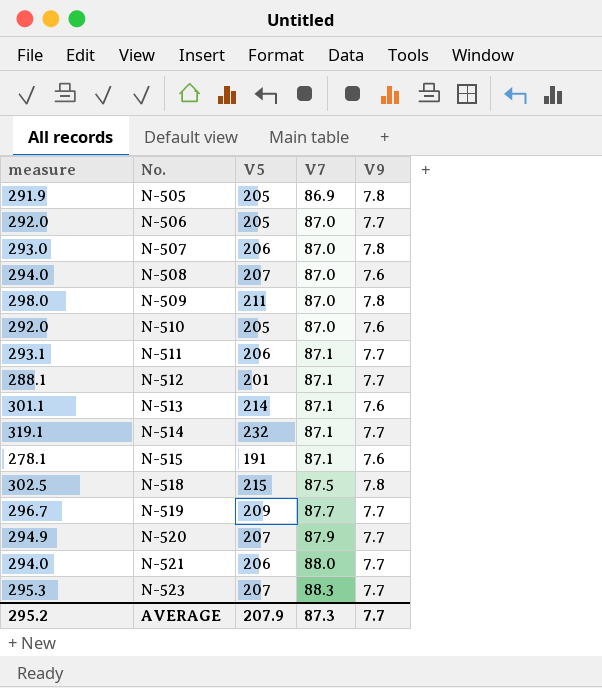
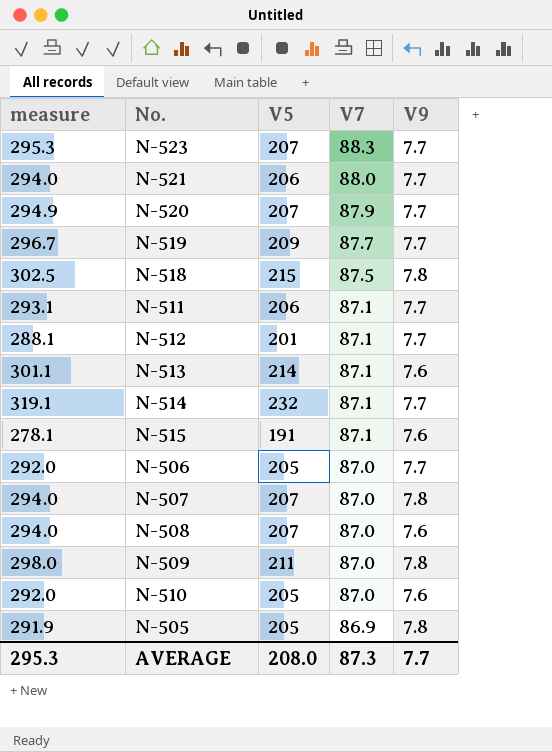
row order: No. ascending -> V7 descending
N-507 | measure: 293.0 -> 294.0
N-507 | V5: 206 -> 207
AVERAGE | measure: 295.2 -> 295.3
AVERAGE | V5: 207.9 -> 208.0

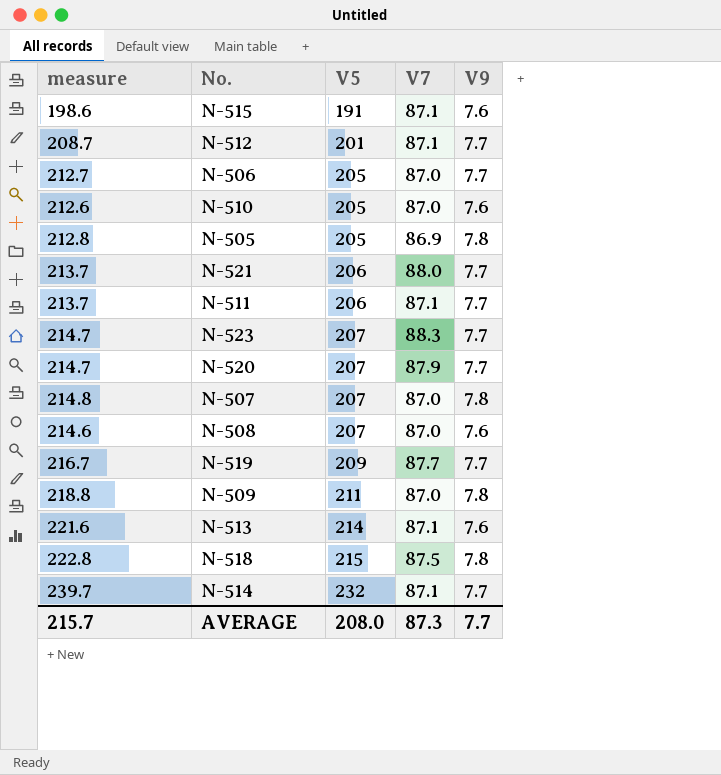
row order: V7 descending -> V5 ascending
column measure | formula: [V5] + [V7] -> [V5] + [V9]
AVERAGE | measure: 295.3 -> 215.7

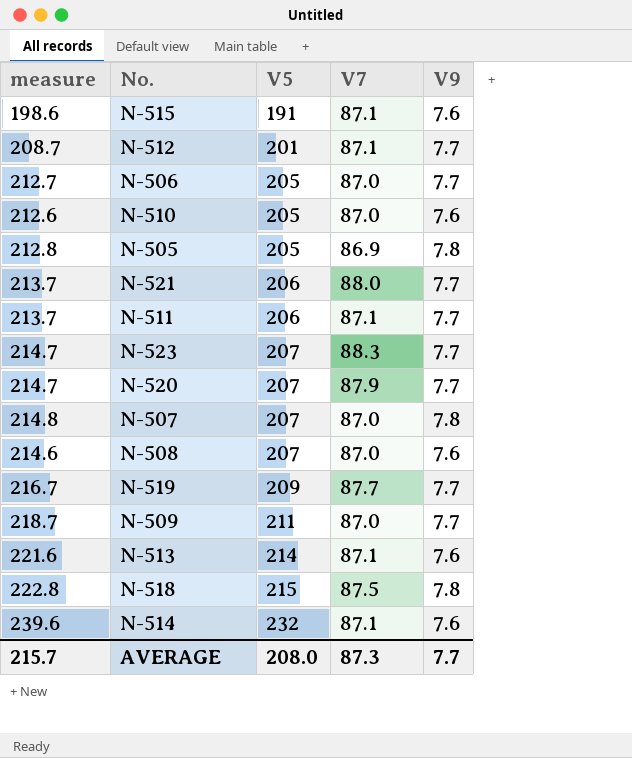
N-509 | measure: 218.8 -> 218.7
N-509 | V9: 7.8 -> 7.7
N-514 | measure: 239.7 -> 239.6
N-514 | V9: 7.7 -> 7.6

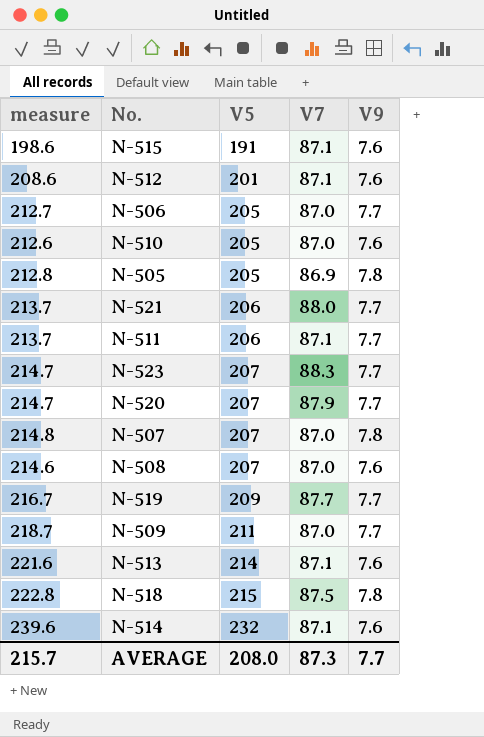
N-512 | measure: 208.7 -> 208.6
N-512 | V9: 7.7 -> 7.6

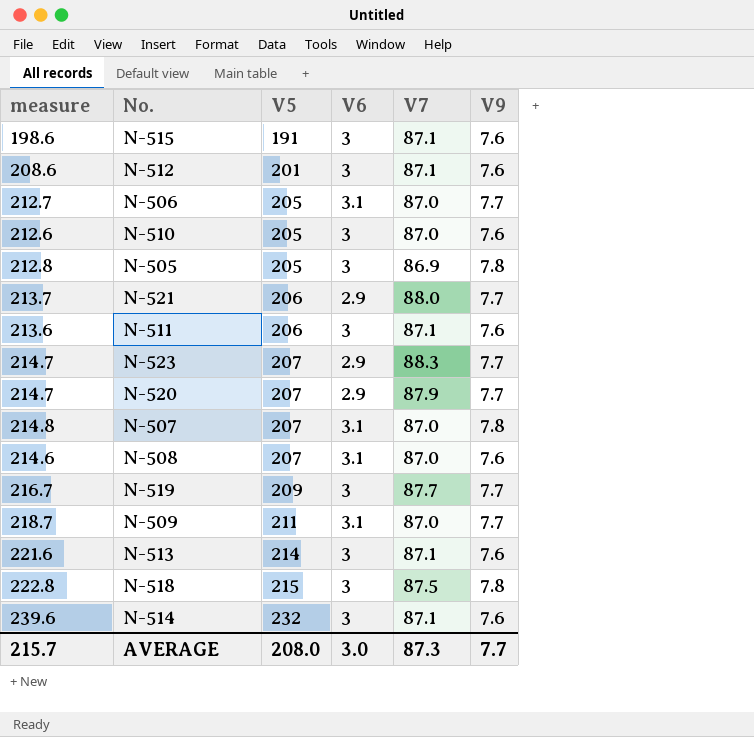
column V6 | position: none -> 4
N-511 | measure: 213.7 -> 213.6
N-511 | V9: 7.7 -> 7.6

